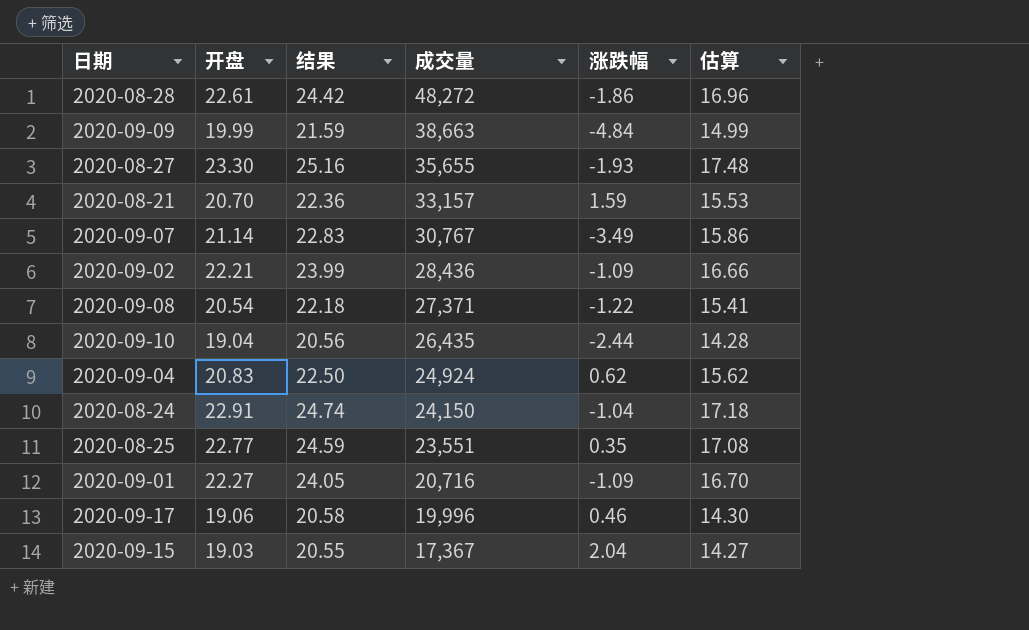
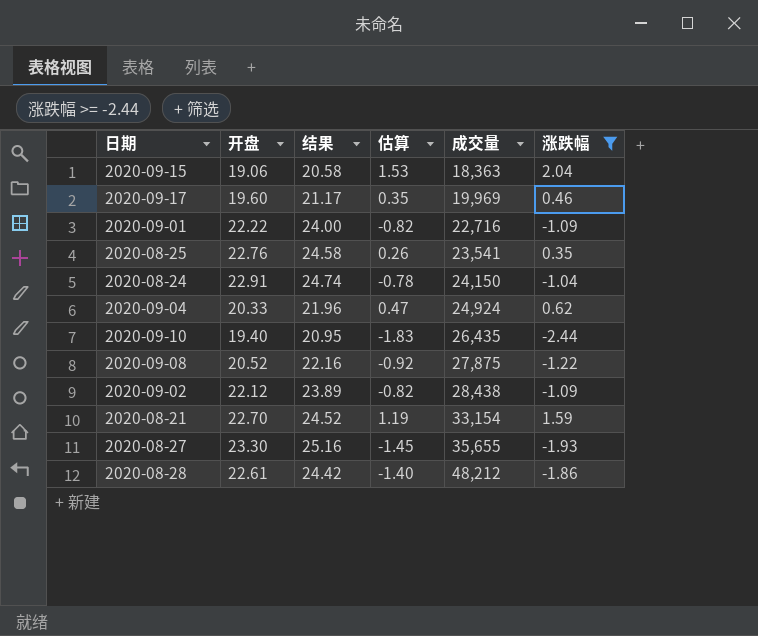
filter: none -> 涨跌幅 >= -2.44
row order: 成交量 descending -> 成交量 ascending
column 估算 | formula: [开盘] * 0.75 -> [涨跌幅] * 0.75
column 估算 | position: 6 -> 4
2020-09-15 | 开盘: 19.03 -> 19.06
2020-09-15 | 结果: 20.55 -> 20.58
2020-09-15 | 成交量: 17,367 -> 18,363
2020-09-17 | 开盘: 19.06 -> 19.60
2020-09-17 | 结果: 20.58 -> 21.17
2020-09-17 | 成交量: 19,996 -> 19,969
2020-09-01 | 开盘: 22.27 -> 22.22
2020-09-01 | 结果: 24.05 -> 24.00
2020-09-01 | 成交量: 20,716 -> 22,716
2020-08-25 | 开盘: 22.77 -> 22.76
2020-08-25 | 结果: 24.59 -> 24.58
2020-08-25 | 成交量: 23,551 -> 23,541
2020-09-04 | 开盘: 20.83 -> 20.33
2020-09-04 | 结果: 22.50 -> 21.96
2020-09-10 | 开盘: 19.04 -> 19.40
2020-09-10 | 结果: 20.56 -> 20.95
2020-09-08 | 开盘: 20.54 -> 20.52
2020-09-08 | 结果: 22.18 -> 22.16
2020-09-08 | 成交量: 27,371 -> 27,875
2020-09-02 | 开盘: 22.21 -> 22.12
2020-09-02 | 结果: 23.99 -> 23.89
2020-09-02 | 成交量: 28,436 -> 28,438
2020-08-21 | 开盘: 20.70 -> 22.70
2020-08-21 | 结果: 22.36 -> 24.52
2020-08-21 | 成交量: 33,157 -> 33,154
2020-08-28 | 成交量: 48,272 -> 48,212

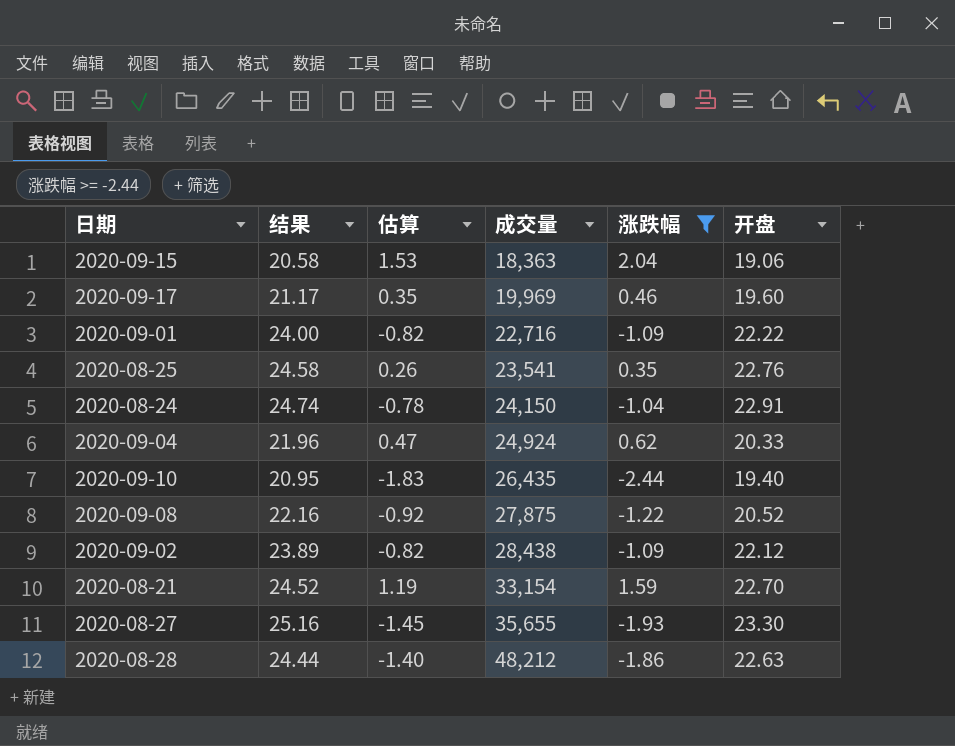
column 开盘 | position: 2 -> 6
2020-08-28 | 结果: 24.42 -> 24.44
2020-08-28 | 开盘: 22.61 -> 22.63

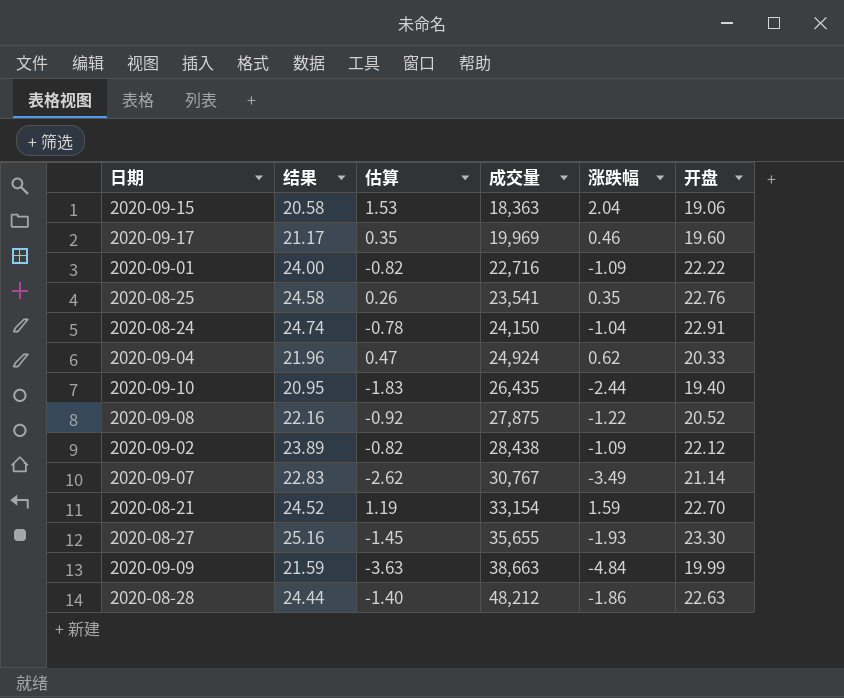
filter: 涨跌幅 >= -2.44 -> none

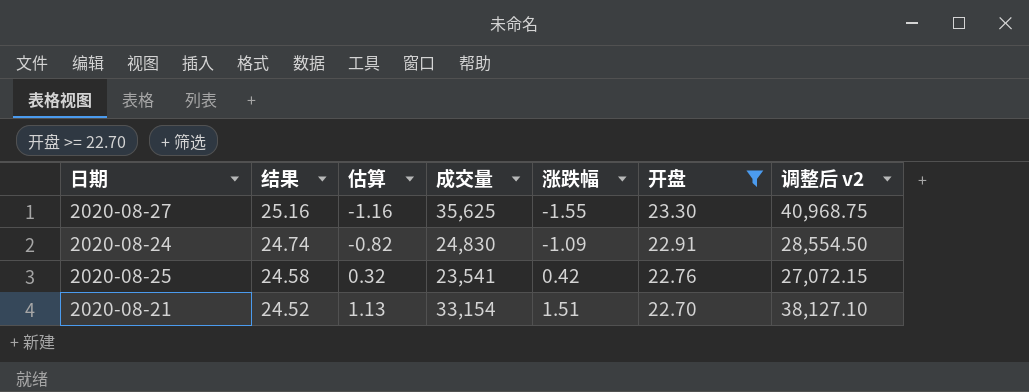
filter: none -> 开盘 >= 22.70
row order: 成交量 ascending -> 结果 descending
column 调整后 v2 | formula: none -> [成交量] * 1.15
2020-08-27 | 估算: -1.45 -> -1.16
2020-08-27 | 成交量: 35,655 -> 35,625
2020-08-27 | 涨跌幅: -1.93 -> -1.55
2020-08-24 | 估算: -0.78 -> -0.82
2020-08-24 | 成交量: 24,150 -> 24,830
2020-08-24 | 涨跌幅: -1.04 -> -1.09
2020-08-25 | 估算: 0.26 -> 0.32
2020-08-25 | 涨跌幅: 0.35 -> 0.42
2020-08-21 | 估算: 1.19 -> 1.13
2020-08-21 | 涨跌幅: 1.59 -> 1.51

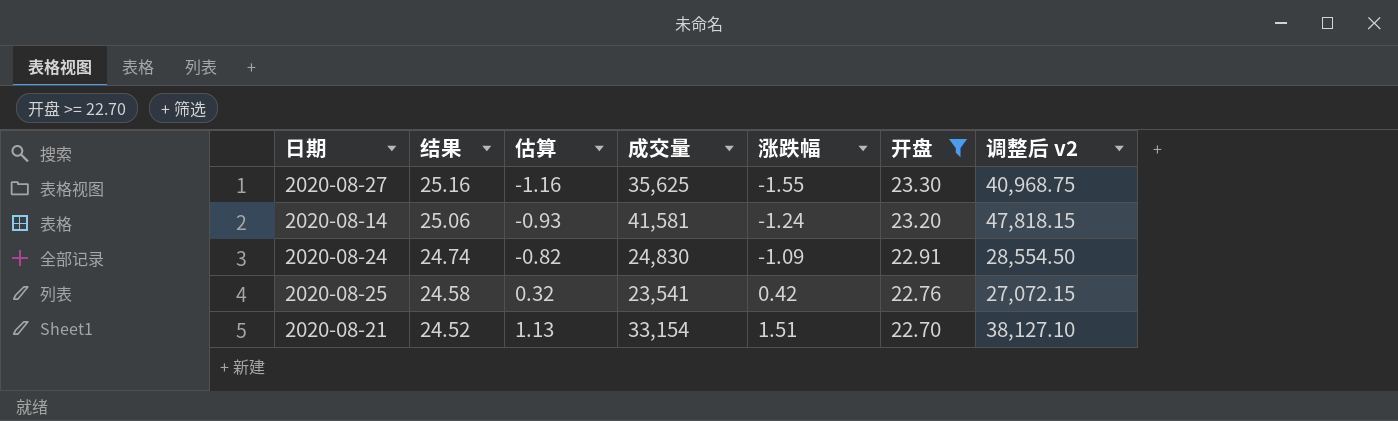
row 2020-08-14: none -> 25.06 | -0.93 | 41,581 | -1.24 | 23.20 | 47,818.15

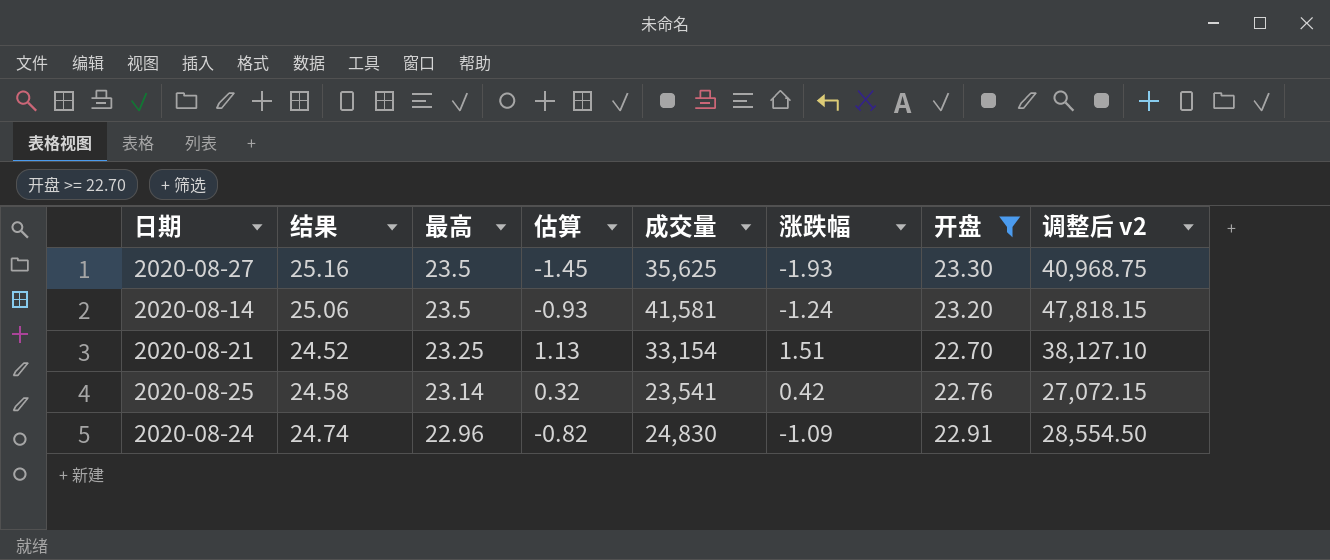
row order: 结果 descending -> 最高 descending
column 最高 | position: none -> 3
2020-08-27 | 估算: -1.16 -> -1.45
2020-08-27 | 涨跌幅: -1.55 -> -1.93

